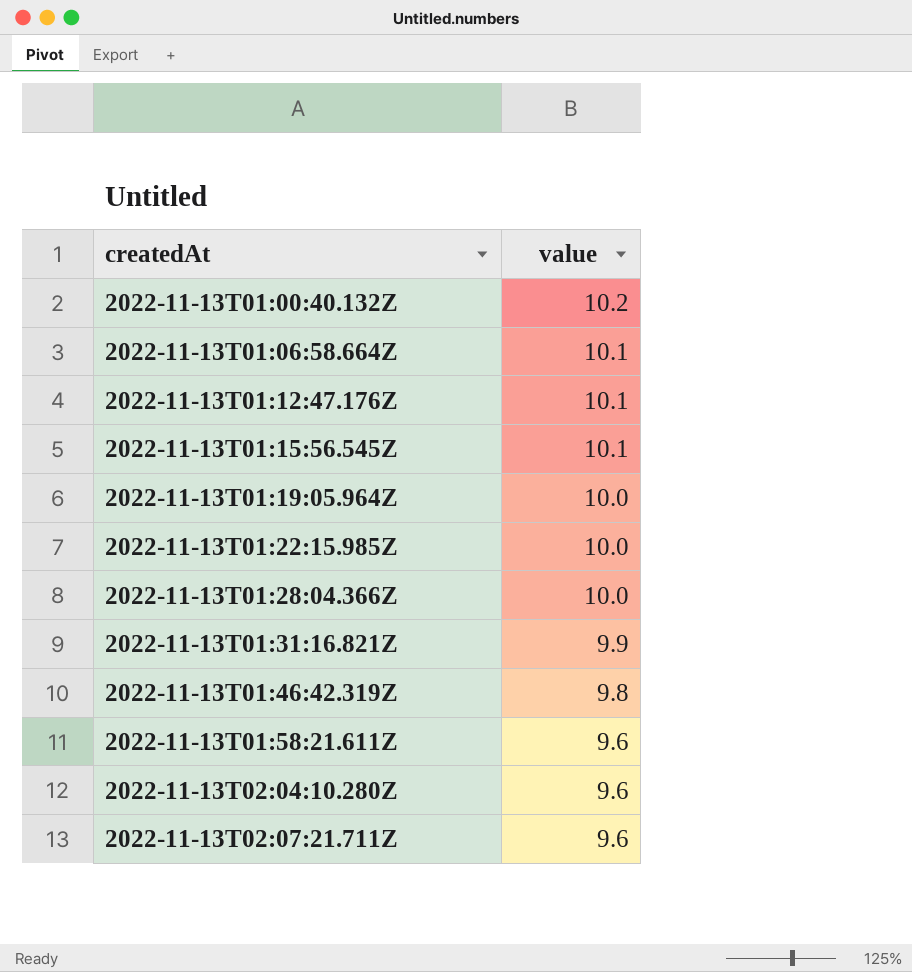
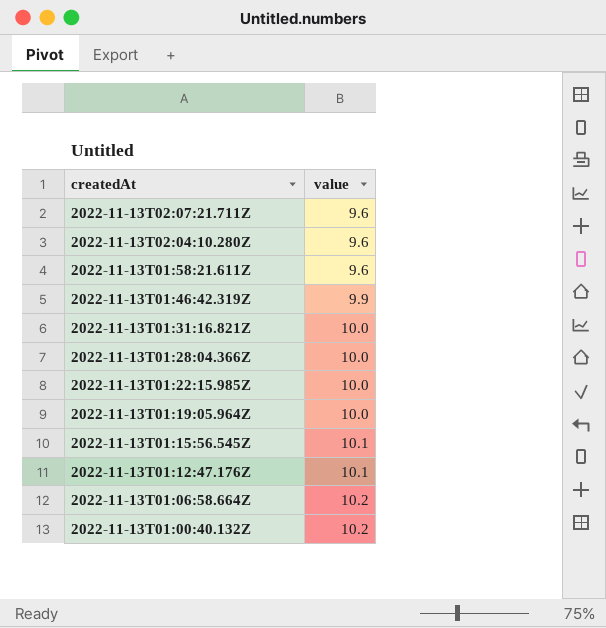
row order: createdAt ascending -> createdAt descending
2022-11-13T01:46:42.319Z | value: 9.8 -> 9.9
2022-11-13T01:31:16.821Z | value: 9.9 -> 10.0
2022-11-13T01:06:58.664Z | value: 10.1 -> 10.2

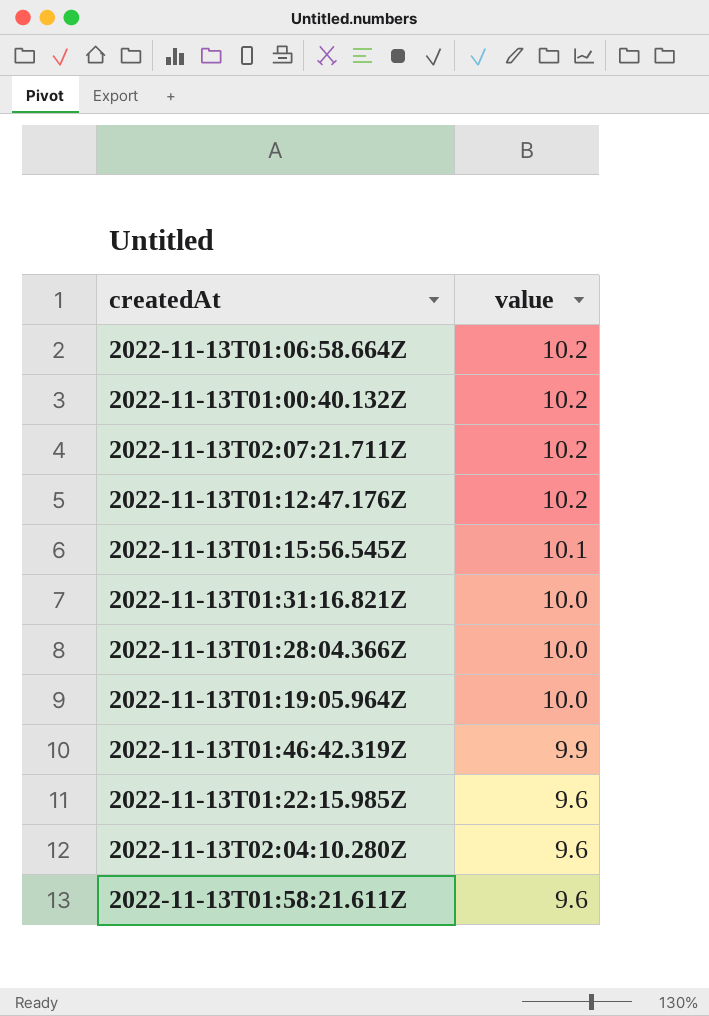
row order: createdAt descending -> value descending
2022-11-13T02:07:21.711Z | value: 9.6 -> 10.2
2022-11-13T01:12:47.176Z | value: 10.1 -> 10.2
2022-11-13T01:22:15.985Z | value: 10.0 -> 9.6

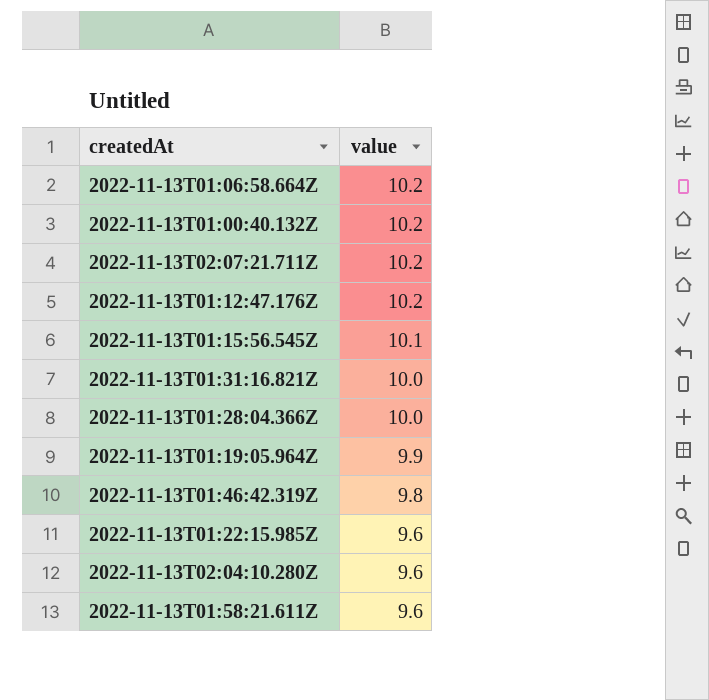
2022-11-13T01:19:05.964Z | value: 10.0 -> 9.9
2022-11-13T01:46:42.319Z | value: 9.9 -> 9.8

